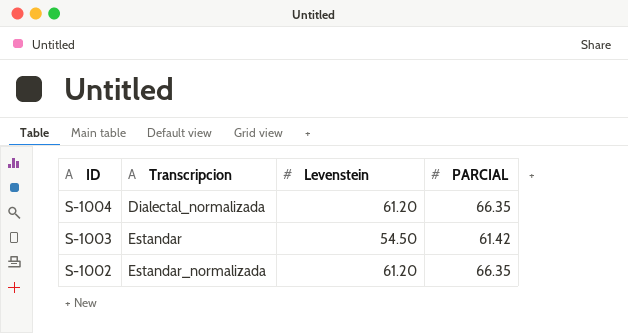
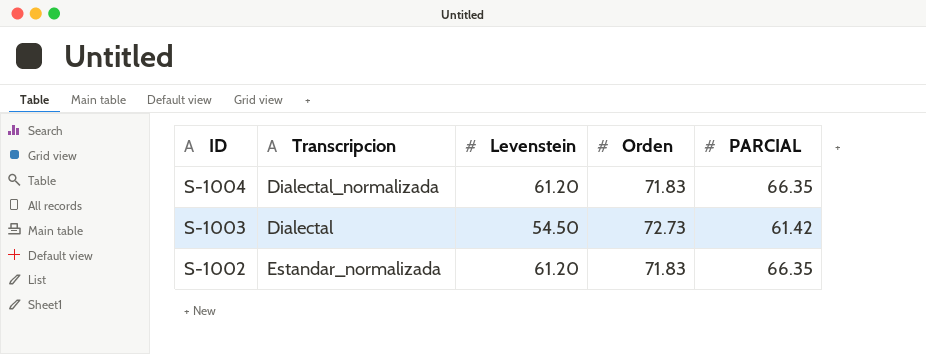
column Orden | position: none -> 4
S-1003 | Transcripcion: Estandar -> Dialectal

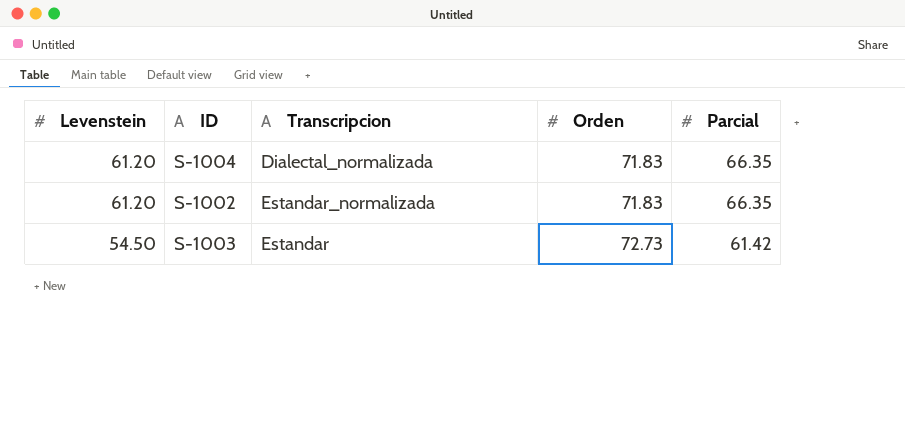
row order: ID descending -> Levenstein descending
column Levenstein | position: 3 -> 1
column name: PARCIAL -> Parcial
S-1003 | Transcripcion: Dialectal -> Estandar

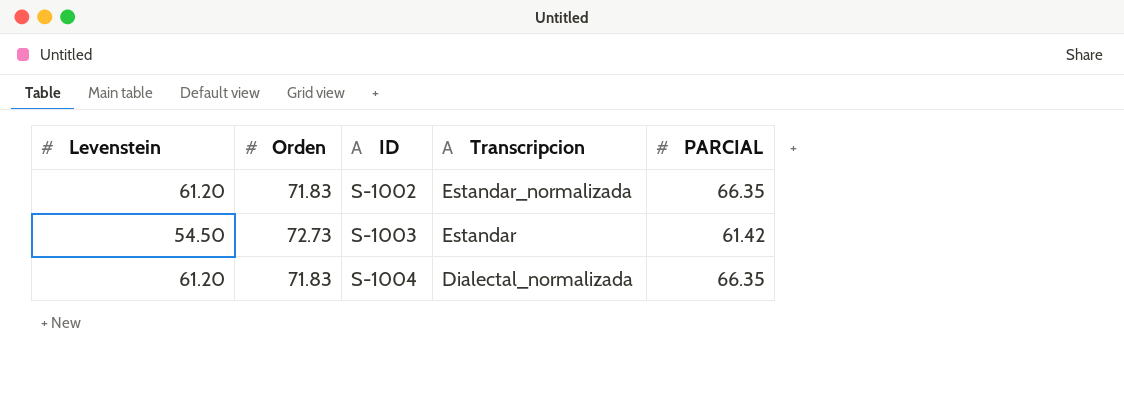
row order: Levenstein descending -> ID ascending
column Orden | position: 4 -> 2
column name: Parcial -> PARCIAL

